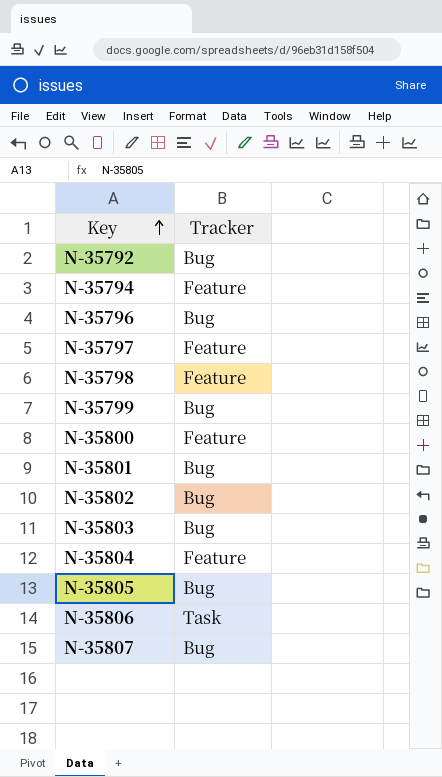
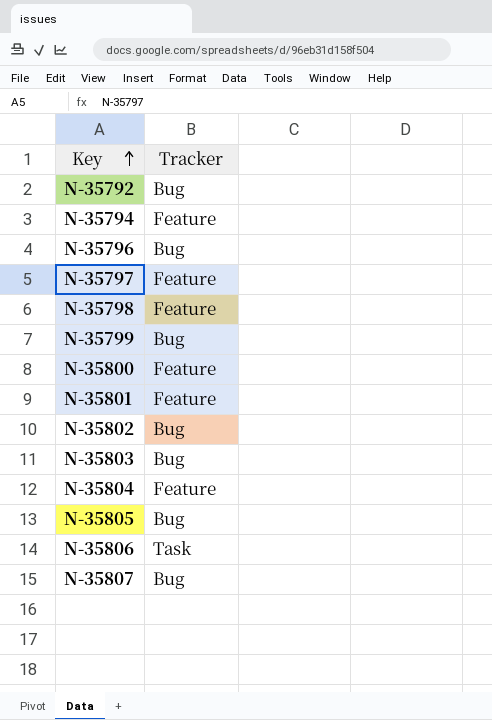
N-35801 | Tracker: Bug -> Feature

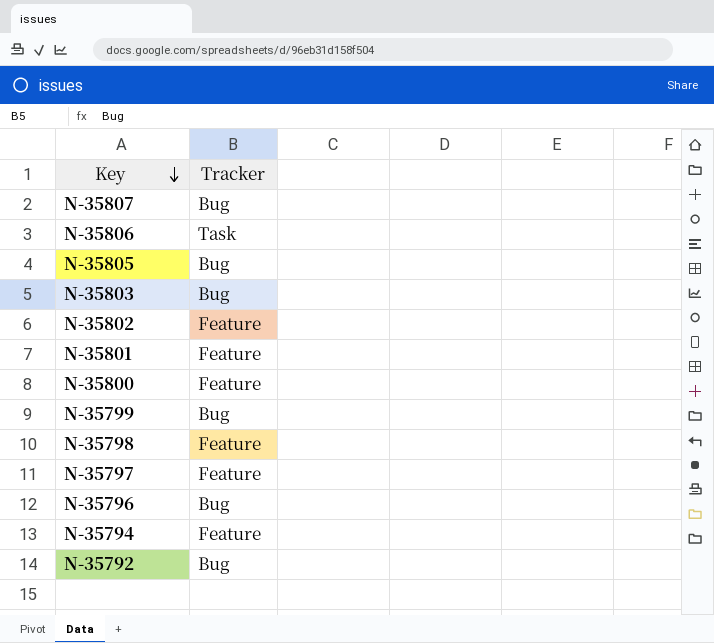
row order: Key ascending -> Key descending
row N-35804: Feature -> none
N-35802 | Tracker: Bug -> Feature

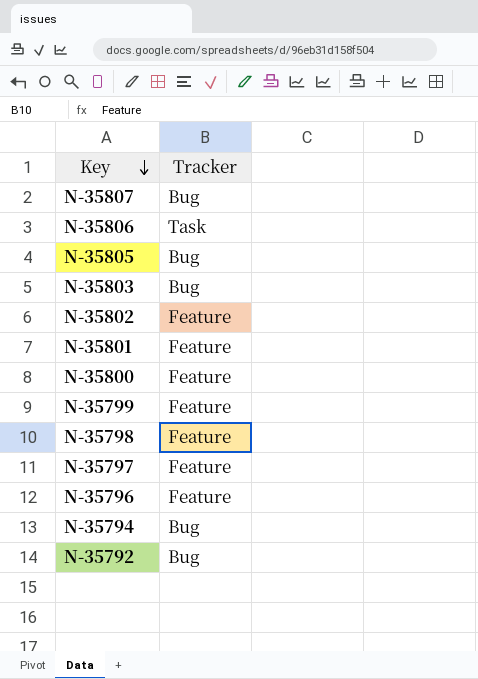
N-35799 | Tracker: Bug -> Feature
N-35796 | Tracker: Bug -> Feature
N-35794 | Tracker: Feature -> Bug

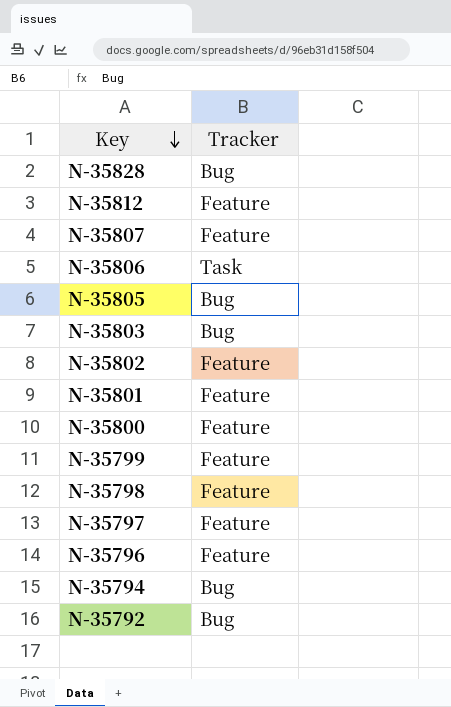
row N-35828: none -> Bug
row N-35812: none -> Feature
N-35807 | Tracker: Bug -> Feature

